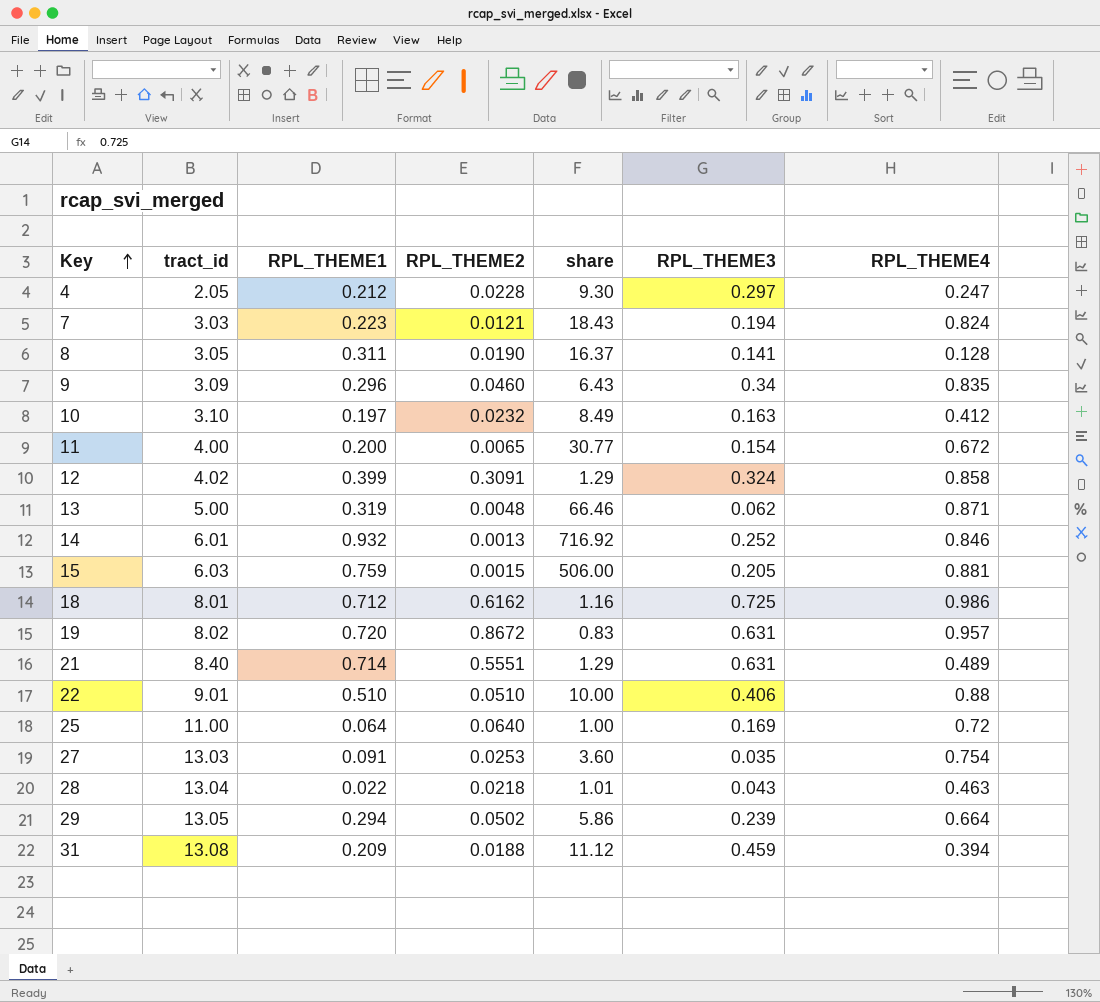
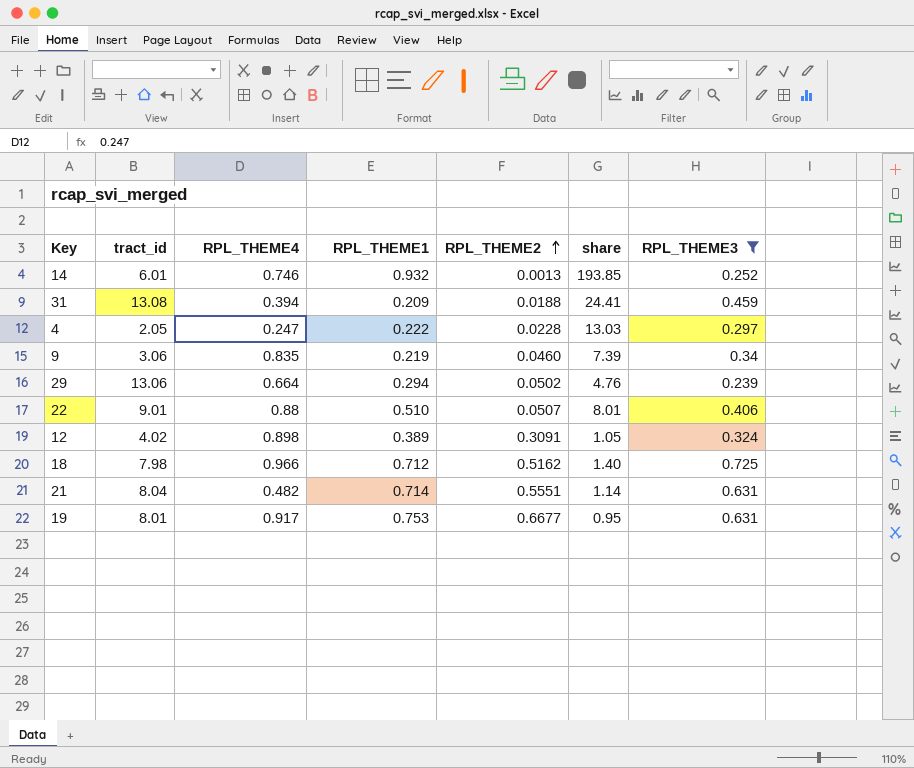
filter: none -> RPL_THEME3 >= 0.239
row order: Key ascending -> RPL_THEME2 ascending
column RPL_THEME4 | position: 7 -> 3
column share | formula: [RPL_THEME1] / [RPL_THEME2] -> [RPL_THEME3] / [RPL_THEME2]
14 | RPL_THEME4: 0.846 -> 0.746
4 | RPL_THEME1: 0.212 -> 0.222
9 | tract_id: 3.09 -> 3.06
9 | RPL_THEME1: 0.296 -> 0.219
29 | tract_id: 13.05 -> 13.06
22 | RPL_THEME2: 0.0510 -> 0.0507
12 | RPL_THEME4: 0.858 -> 0.898
12 | RPL_THEME1: 0.399 -> 0.389
18 | tract_id: 8.01 -> 7.98
18 | RPL_THEME4: 0.986 -> 0.966
18 | RPL_THEME2: 0.6162 -> 0.5162
21 | tract_id: 8.40 -> 8.04
21 | RPL_THEME4: 0.489 -> 0.482
19 | tract_id: 8.02 -> 8.01
19 | RPL_THEME4: 0.957 -> 0.917
19 | RPL_THEME1: 0.720 -> 0.753
19 | RPL_THEME2: 0.8672 -> 0.6677

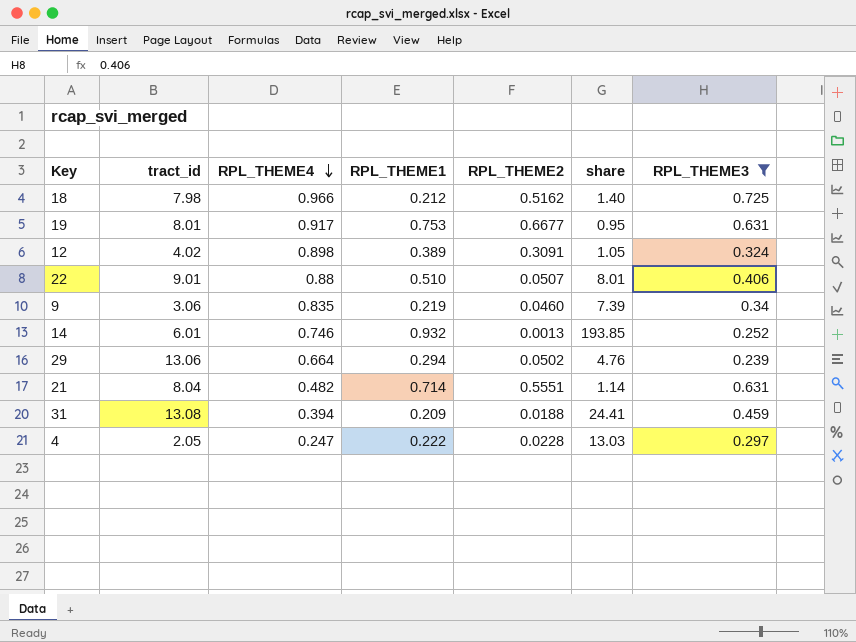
row order: RPL_THEME2 ascending -> RPL_THEME4 descending
18 | RPL_THEME1: 0.712 -> 0.212

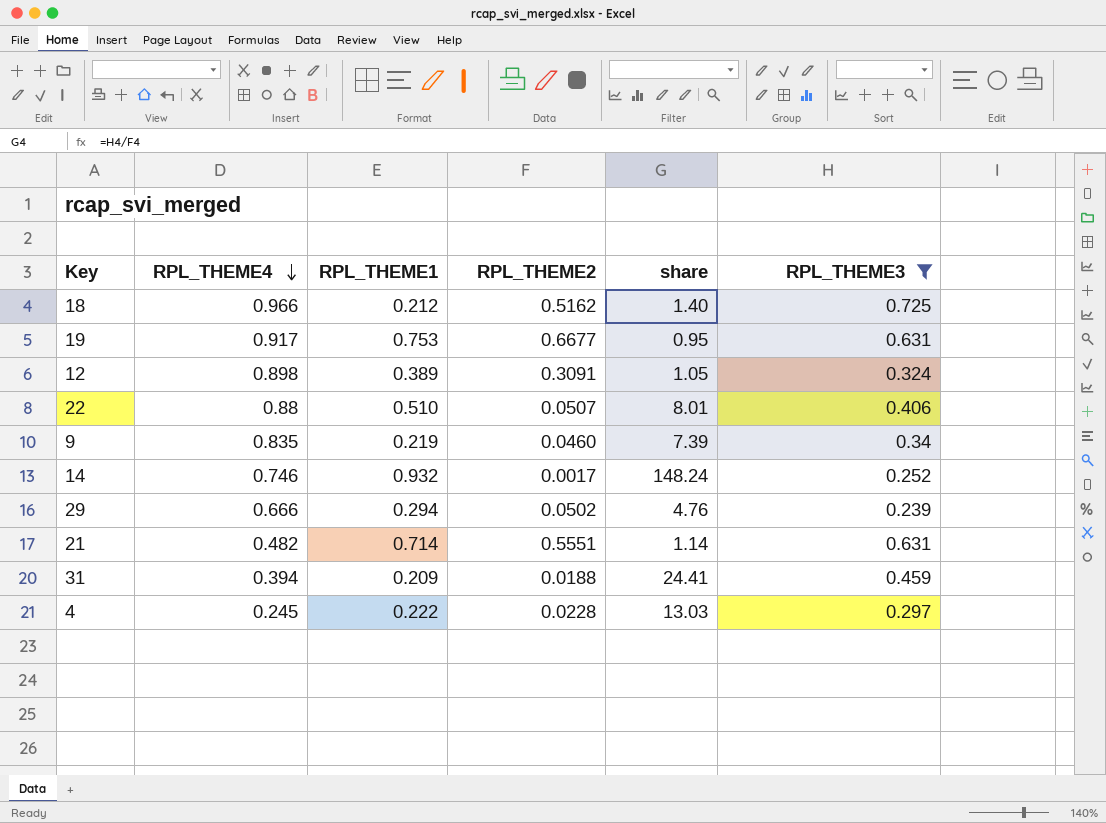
column tract_id | position: 2 -> none
14 | RPL_THEME2: 0.0013 -> 0.0017
14 | share: 193.85 -> 148.24
29 | RPL_THEME4: 0.664 -> 0.666
4 | RPL_THEME4: 0.247 -> 0.245

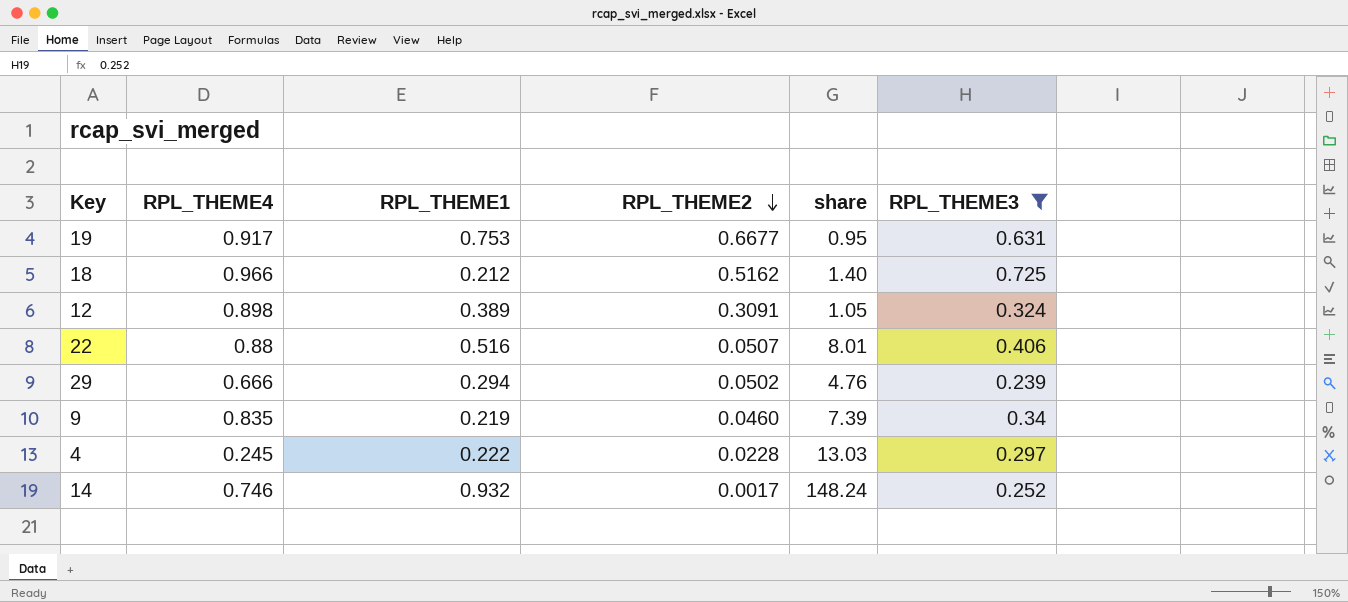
row order: RPL_THEME4 descending -> RPL_THEME2 descending
row 21: 0.482 | 0.714 | 0.5551 | 1.14 | 0.631 -> none
row 31: 0.394 | 0.209 | 0.0188 | 24.41 | 0.459 -> none
22 | RPL_THEME1: 0.510 -> 0.516

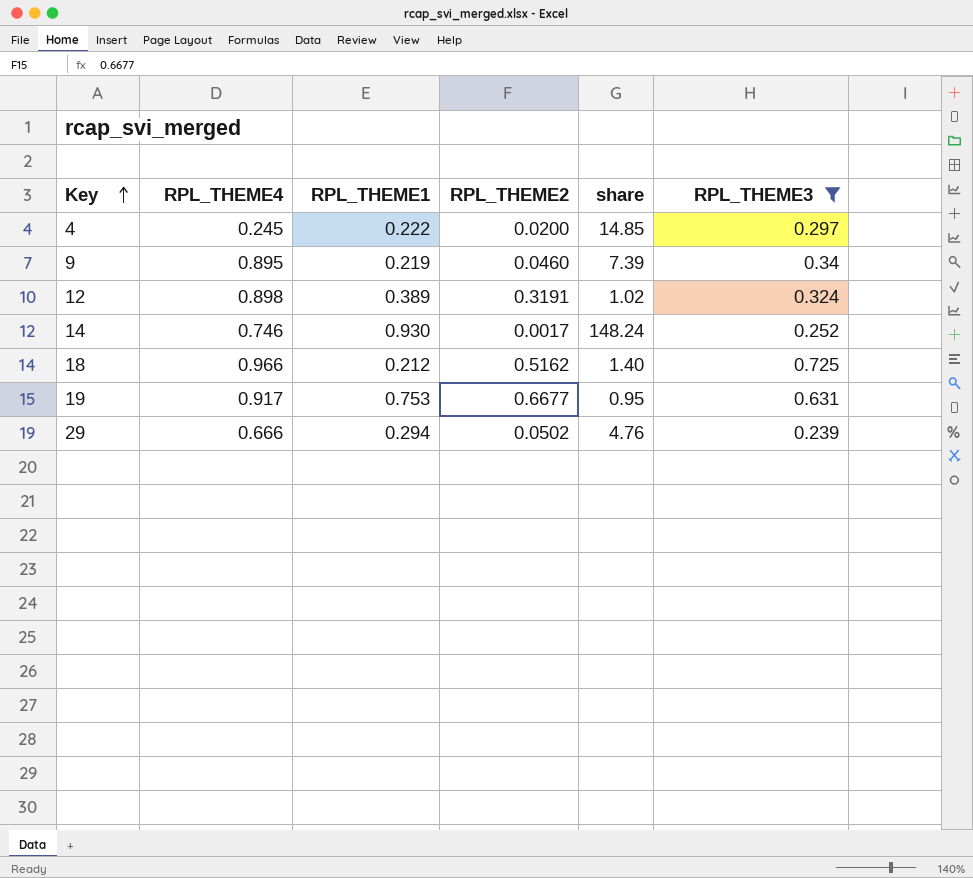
row order: RPL_THEME2 descending -> Key ascending
row 22: 0.88 | 0.516 | 0.0507 | 8.01 | 0.406 -> none
4 | RPL_THEME2: 0.0228 -> 0.0200
4 | share: 13.03 -> 14.85
9 | RPL_THEME4: 0.835 -> 0.895
12 | RPL_THEME2: 0.3091 -> 0.3191
12 | share: 1.05 -> 1.02
14 | RPL_THEME1: 0.932 -> 0.930

